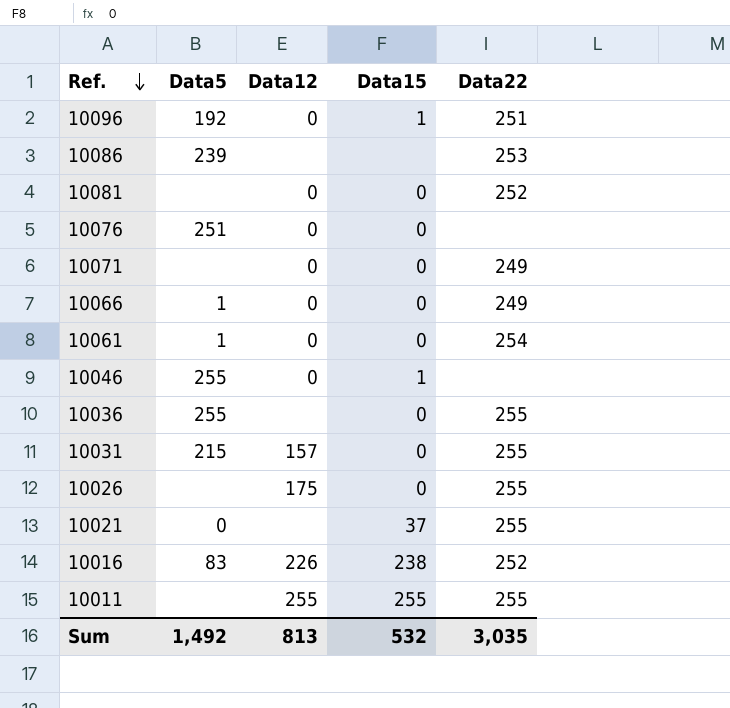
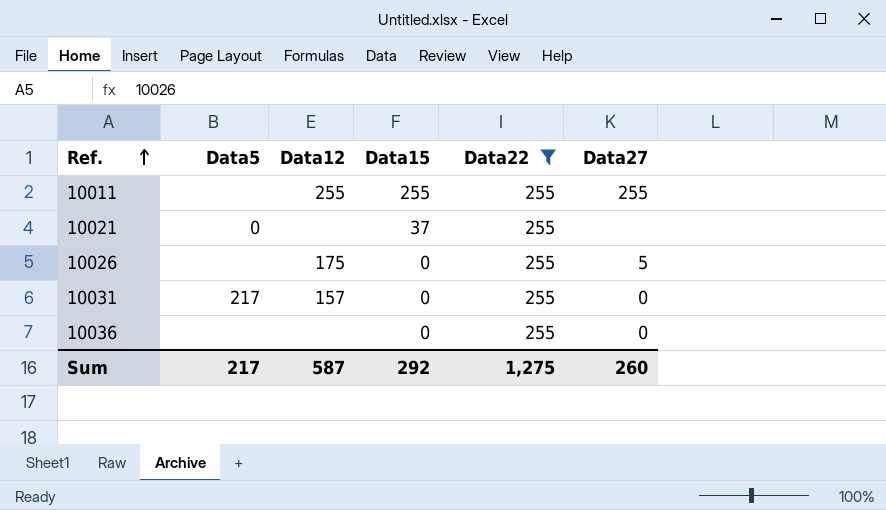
filter: none -> Data22 = 255
row order: Ref. descending -> Ref. ascending
column Data27 | position: none -> 6
10031 | Data5: 215 -> 217
10036 | Data5: 255 -> none
Sum | Data5: 1,492 -> 217
Sum | Data12: 813 -> 587
Sum | Data15: 532 -> 292
Sum | Data22: 3,035 -> 1,275

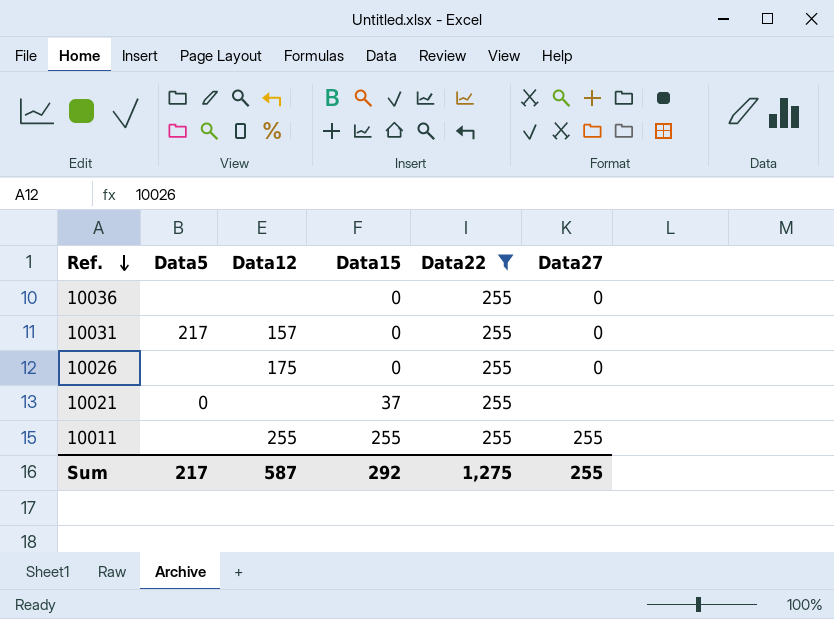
row order: Ref. ascending -> Ref. descending
10026 | Data27: 5 -> 0
Sum | Data27: 260 -> 255

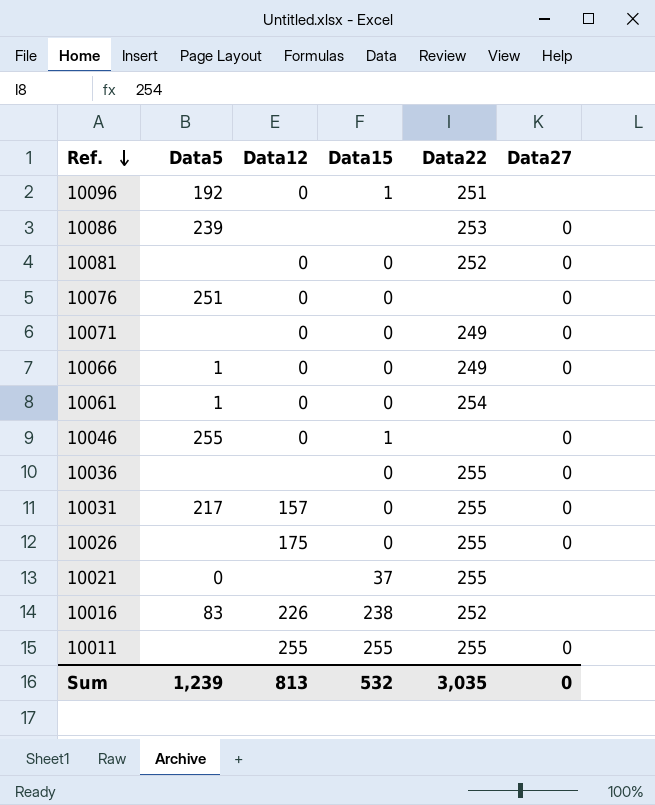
filter: Data22 = 255 -> none
10011 | Data27: 255 -> 0
Sum | Data5: 217 -> 1,239
Sum | Data12: 587 -> 813
Sum | Data15: 292 -> 532
Sum | Data22: 1,275 -> 3,035
Sum | Data27: 255 -> 0

